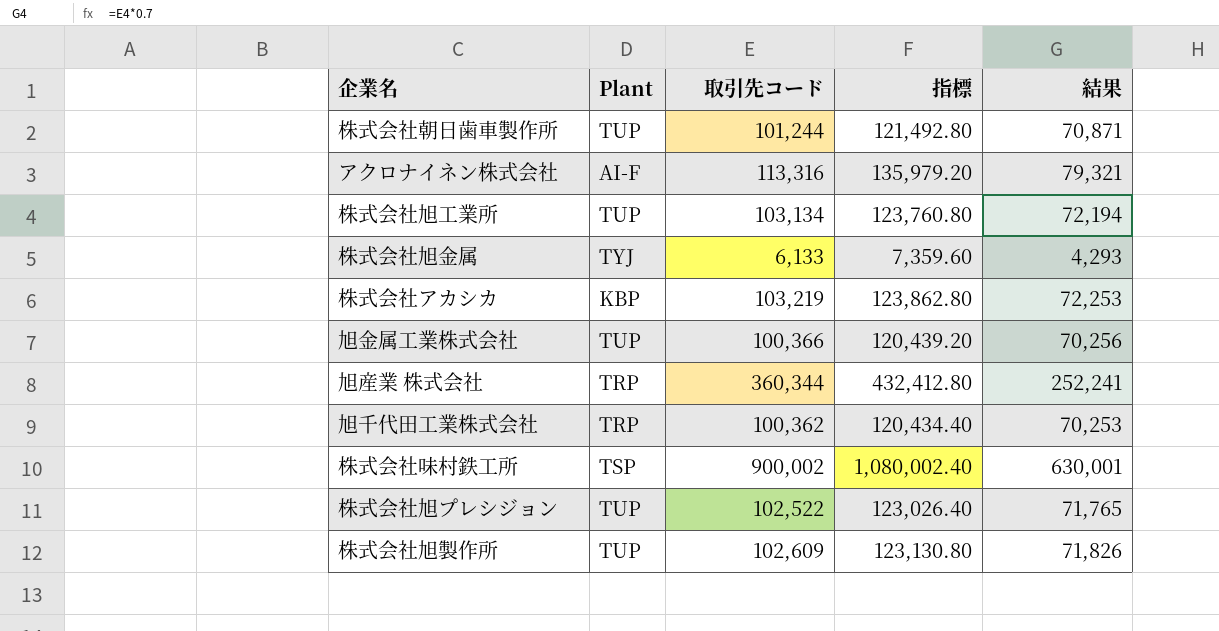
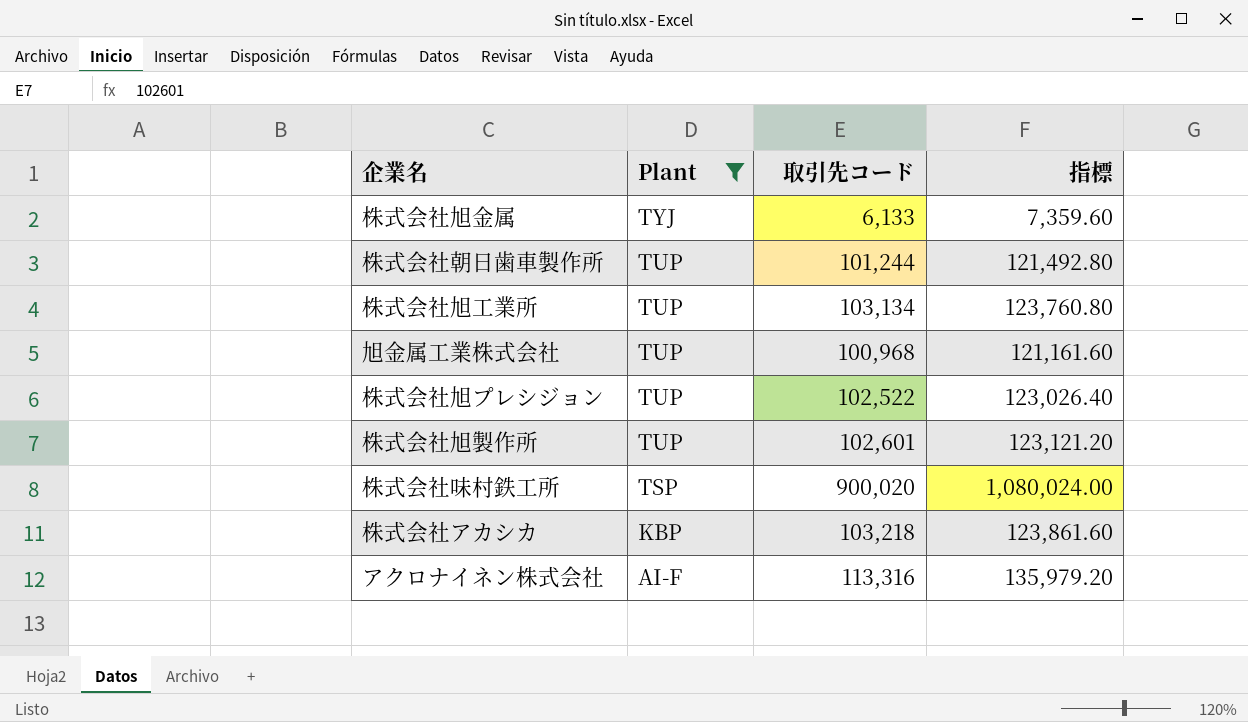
filter: none -> Plant != TRP
row order: none -> Plant descending
column 結果 | formula: [取引先コード] * 0.7 -> none
旭金属工業株式会社 | 取引先コード: 100,366 -> 100,968
旭金属工業株式会社 | 指標: 120,439.20 -> 121,161.60
株式会社旭製作所 | 取引先コード: 102,609 -> 102,601
株式会社旭製作所 | 指標: 123,130.80 -> 123,121.20
株式会社味村鉄工所 | 取引先コード: 900,002 -> 900,020
株式会社味村鉄工所 | 指標: 1,080,002.40 -> 1,080,024.00
株式会社アカシカ | 取引先コード: 103,219 -> 103,218
株式会社アカシカ | 指標: 123,862.80 -> 123,861.60

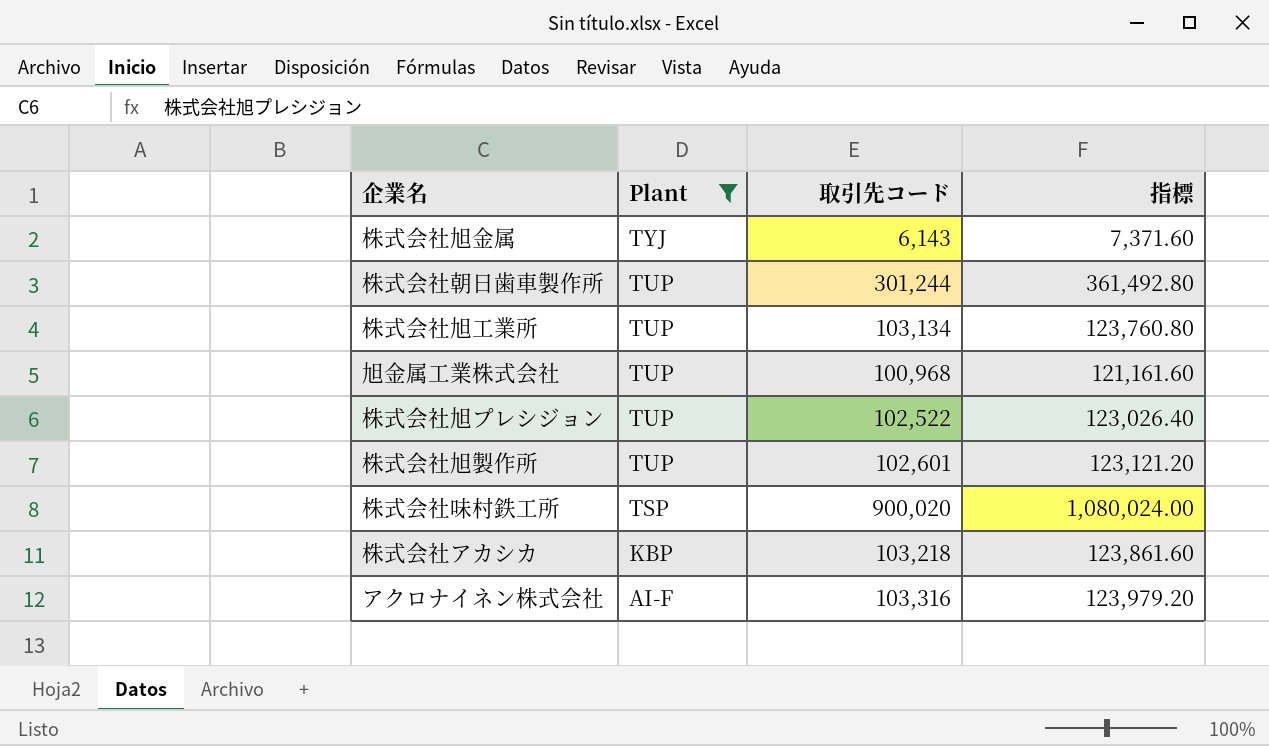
株式会社旭金属 | 取引先コード: 6,133 -> 6,143
株式会社旭金属 | 指標: 7,359.60 -> 7,371.60
株式会社朝日歯車製作所 | 取引先コード: 101,244 -> 301,244
株式会社朝日歯車製作所 | 指標: 121,492.80 -> 361,492.80
アクロナイネン株式会社 | 取引先コード: 113,316 -> 103,316
アクロナイネン株式会社 | 指標: 135,979.20 -> 123,979.20

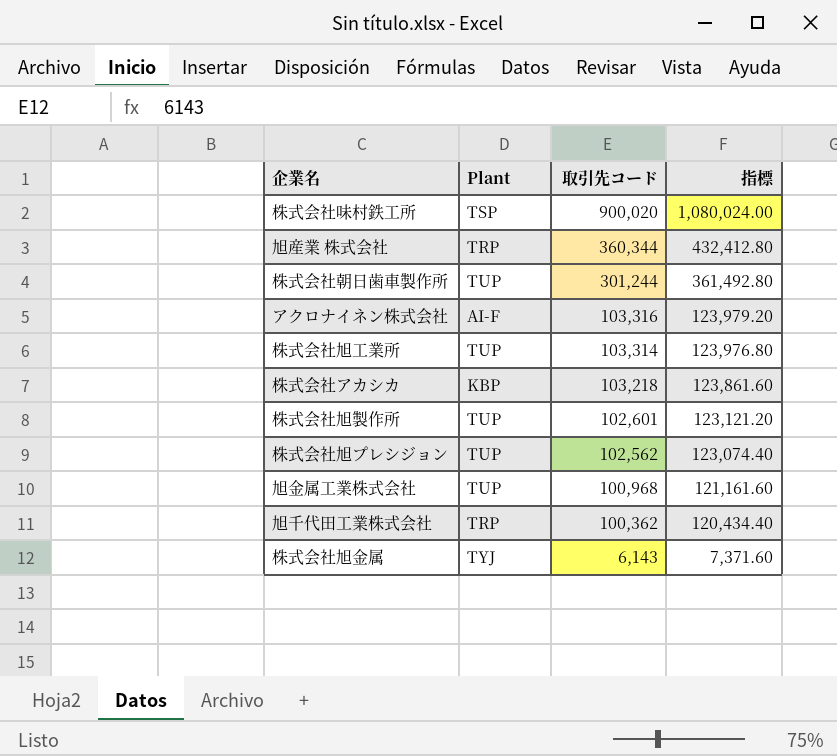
filter: Plant != TRP -> none
row order: Plant descending -> 取引先コード descending
株式会社旭工業所 | 取引先コード: 103,134 -> 103,314
株式会社旭工業所 | 指標: 123,760.80 -> 123,976.80
株式会社旭プレシジョン | 取引先コード: 102,522 -> 102,562
株式会社旭プレシジョン | 指標: 123,026.40 -> 123,074.40

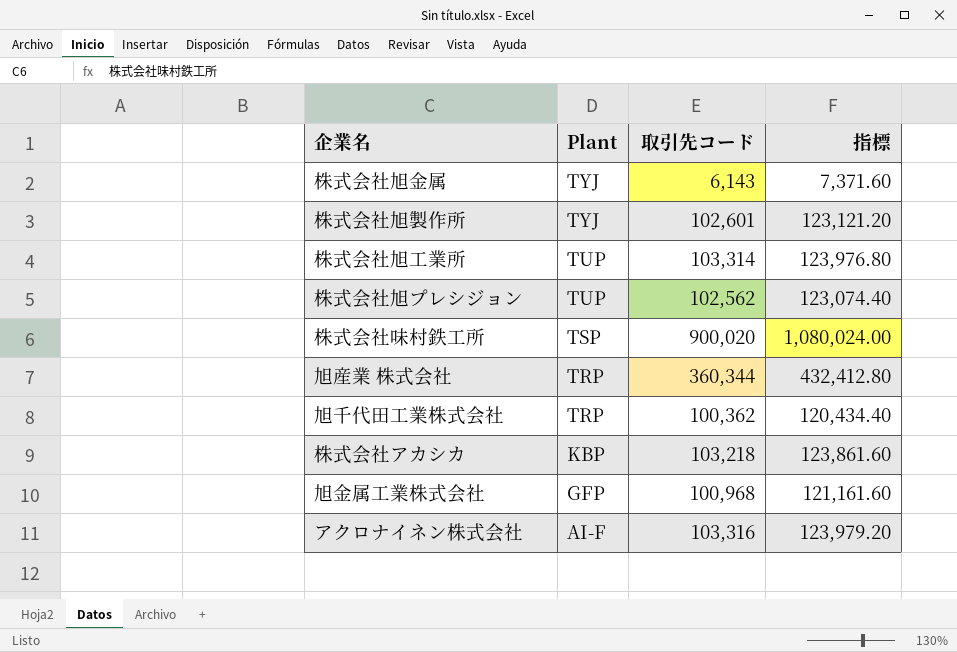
row order: 取引先コード descending -> Plant descending
row 株式会社朝日歯車製作所: TUP | 301,244 | 361,492.80 -> none
株式会社旭製作所 | Plant: TUP -> TYJ
旭金属工業株式会社 | Plant: TUP -> GFP

